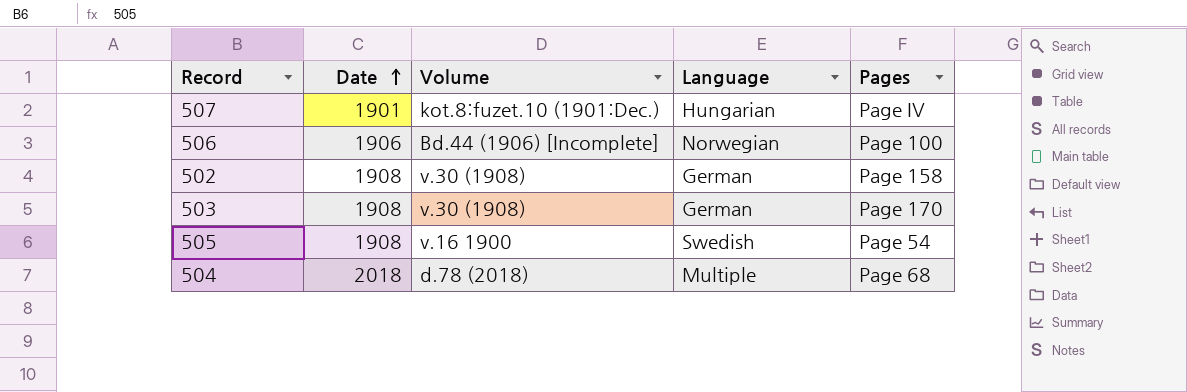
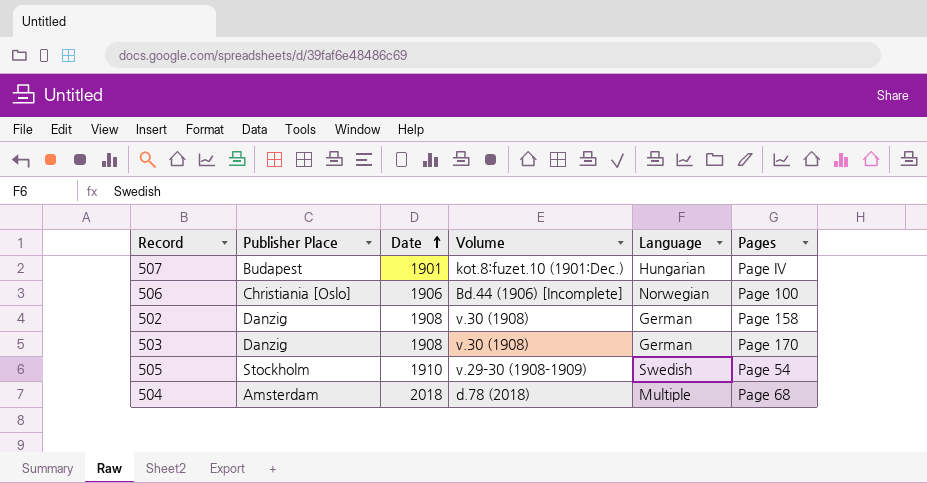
column Publisher Place | position: none -> 2
505 | Date: 1908 -> 1910
505 | Volume: v.16 1900 -> v.29-30 (1908-1909)

